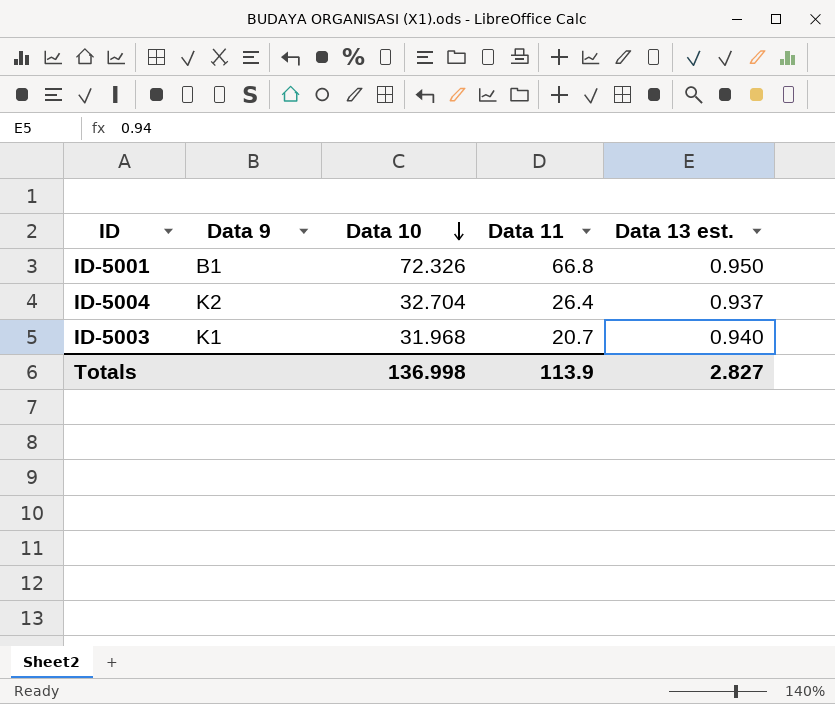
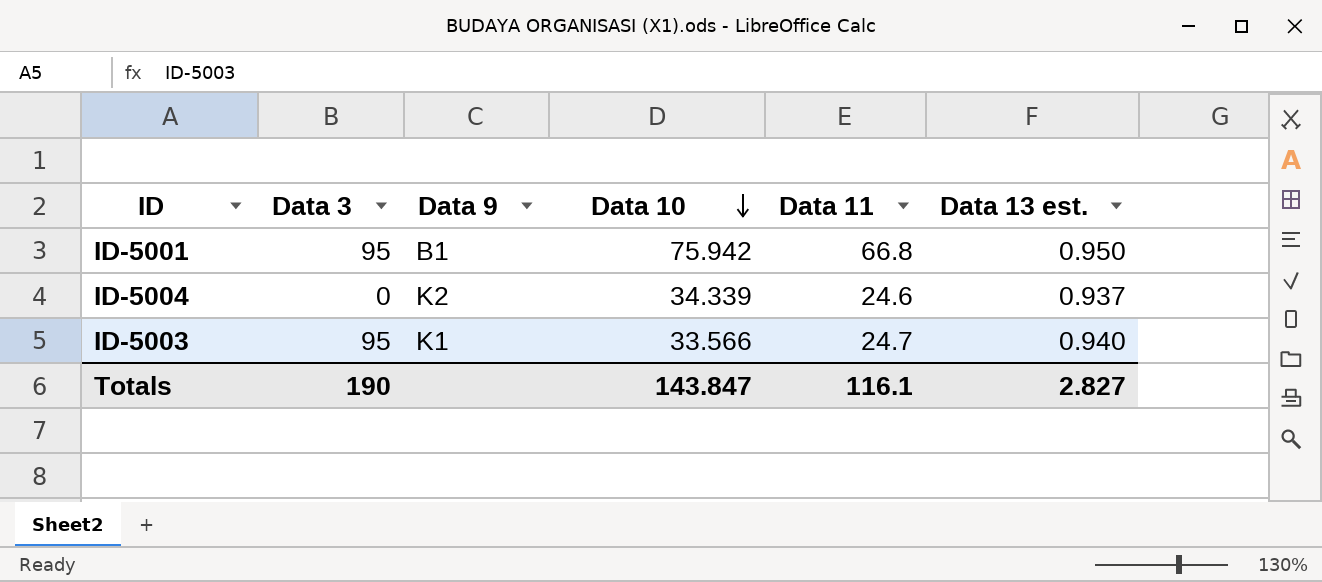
column Data 3 | position: none -> 2
ID-5001 | Data 10: 72.326 -> 75.942
ID-5004 | Data 10: 32.704 -> 34.339
ID-5004 | Data 11: 26.4 -> 24.6
ID-5003 | Data 10: 31.968 -> 33.566
ID-5003 | Data 11: 20.7 -> 24.7
Totals | Data 10: 136.998 -> 143.847
Totals | Data 11: 113.9 -> 116.1

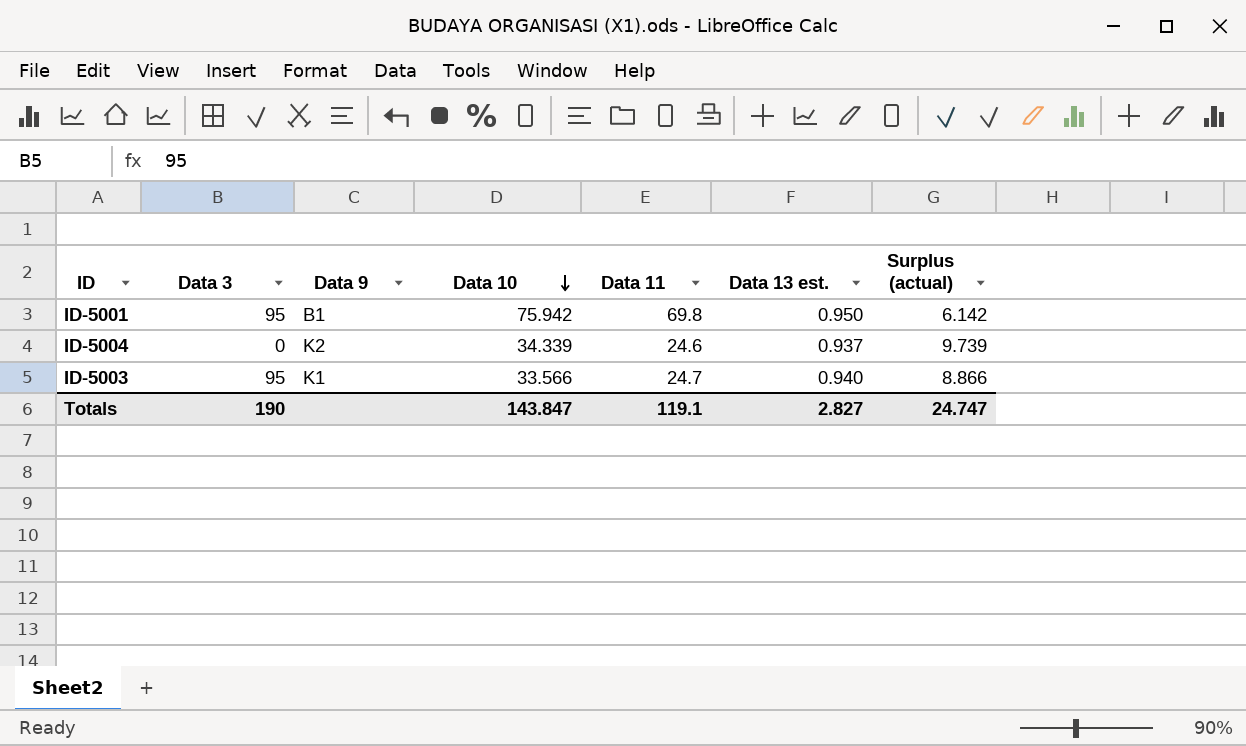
column Surplus (actual) | formula: none -> [Data 10] - [Data 11]
ID-5001 | Data 11: 66.8 -> 69.8
Totals | Data 11: 116.1 -> 119.1

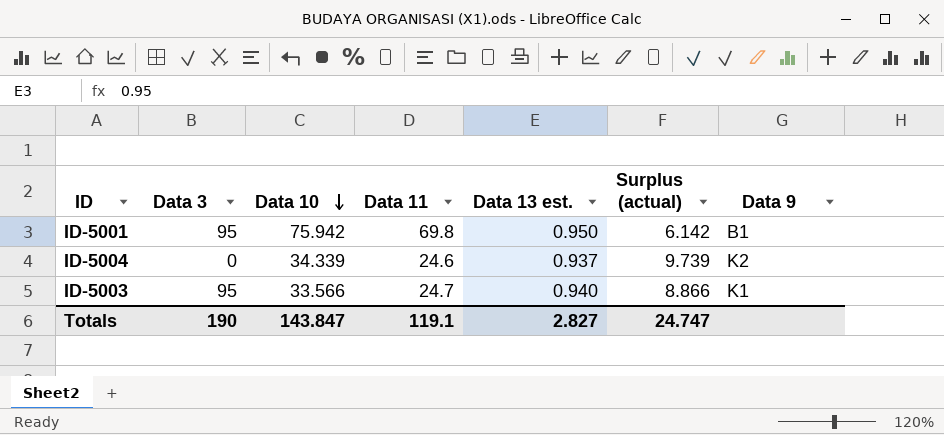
column Data 9 | position: 3 -> 7

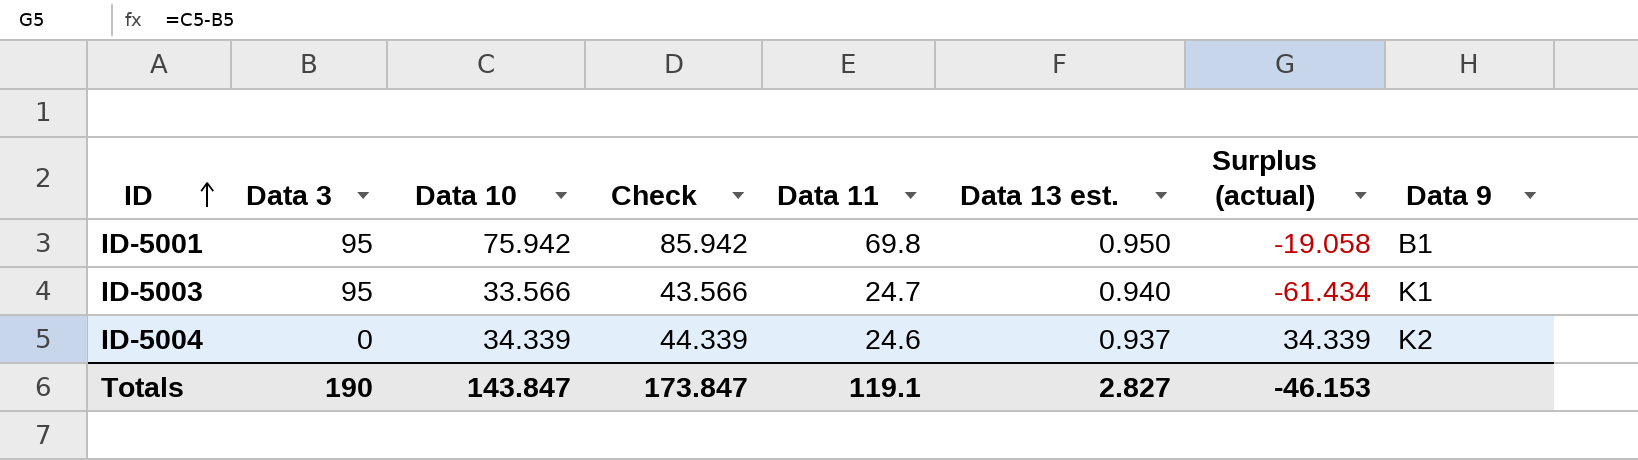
row order: Data 10 descending -> ID ascending
column Check | formula: none -> [Data 10] + 10
column Surplus (actual) | formula: [Data 10] - [Data 11] -> [Data 10] - [Data 3]
Totals | Surplus (actual): 24.747 -> -46.153

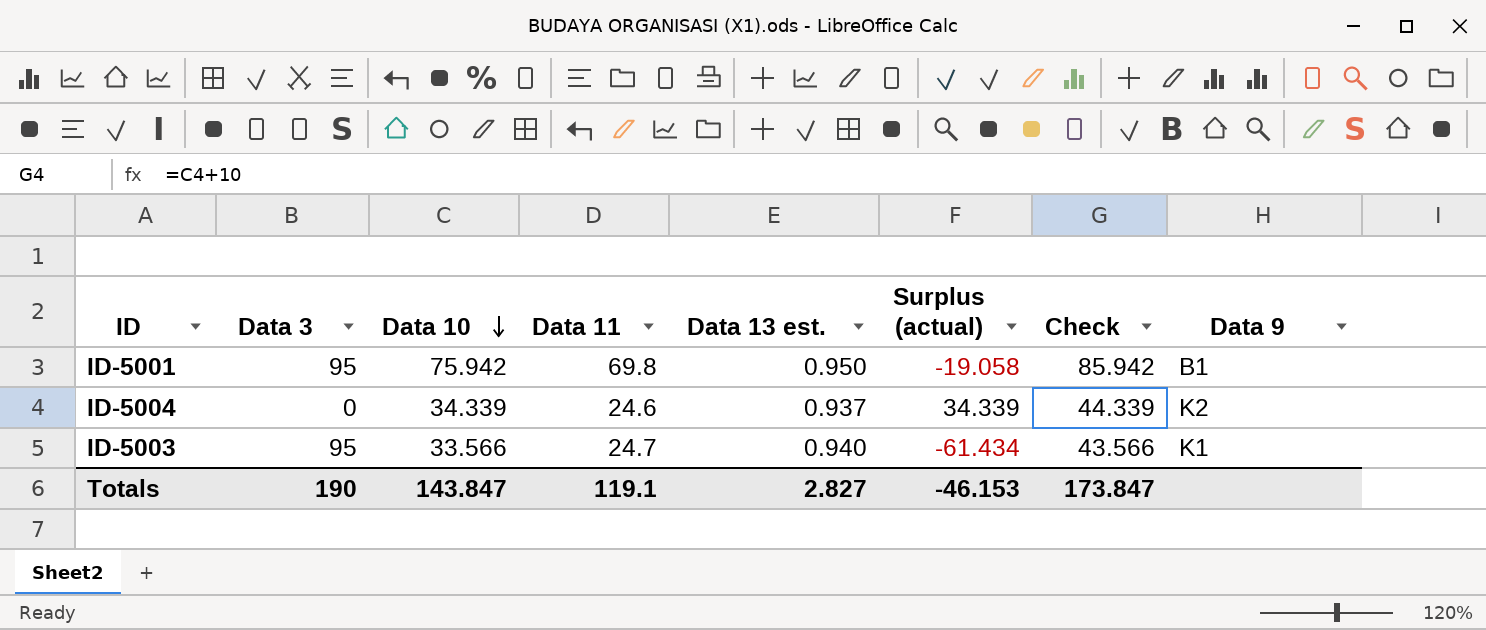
row order: ID ascending -> Data 10 descending
column Check | position: 4 -> 7

